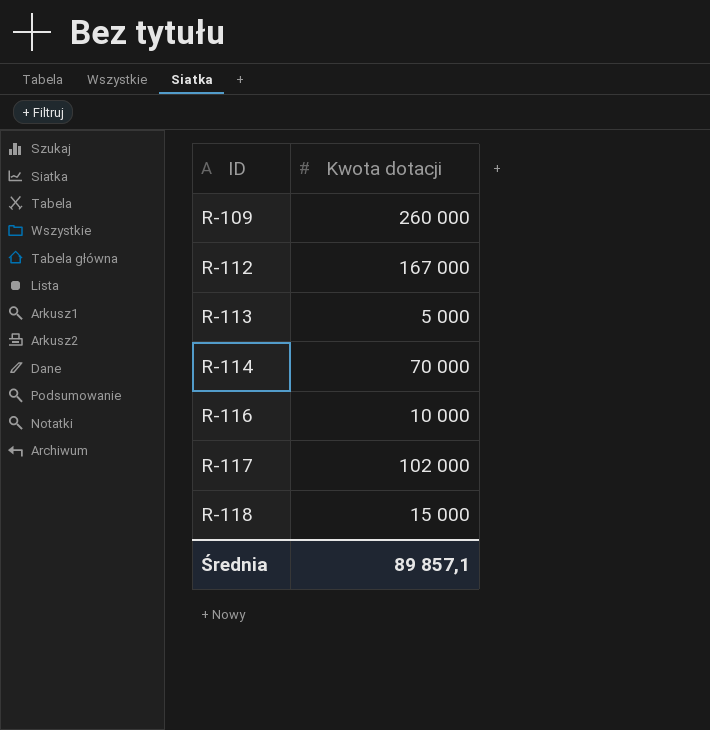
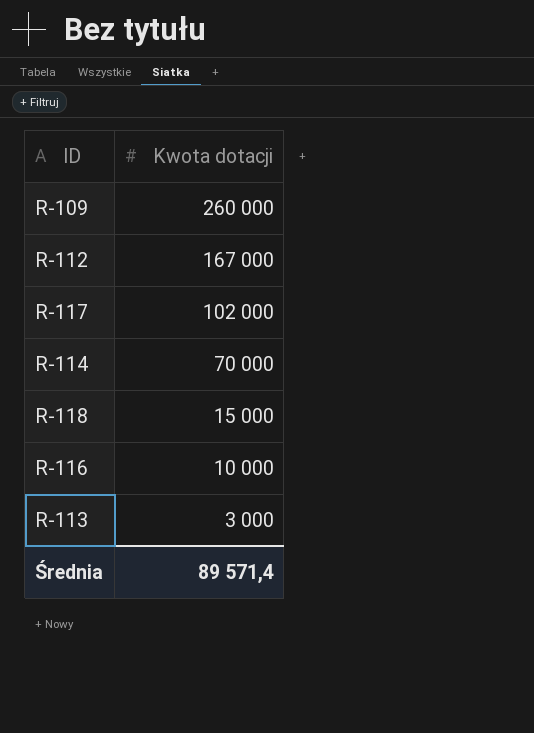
row order: ID ascending -> Kwota dotacji descending
R-113 | Kwota dotacji: 5 000 -> 3 000
Średnia | Kwota dotacji: 89 857,1 -> 89 571,4

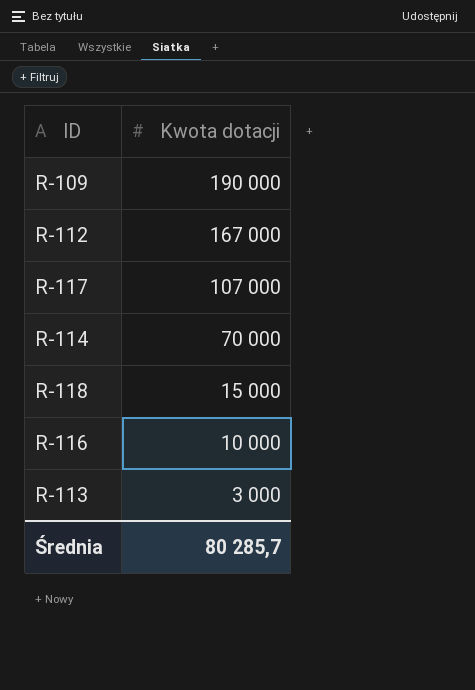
R-109 | Kwota dotacji: 260 000 -> 190 000
R-117 | Kwota dotacji: 102 000 -> 107 000
Średnia | Kwota dotacji: 89 571,4 -> 80 285,7

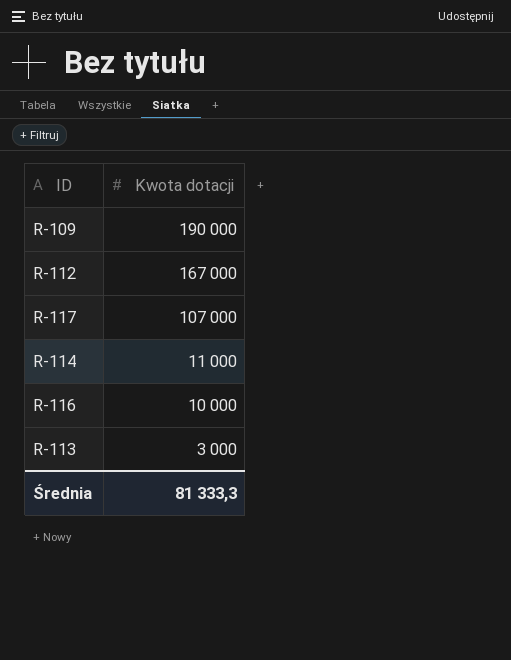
row R-118: 15 000 -> none
R-114 | Kwota dotacji: 70 000 -> 11 000
Średnia | Kwota dotacji: 80 285,7 -> 81 333,3

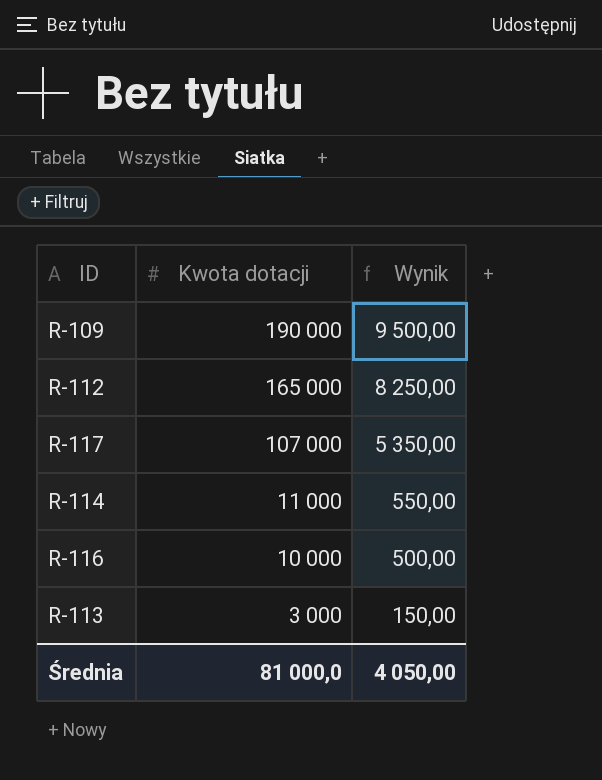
column Wynik | formula: none -> [Kwota dotacji] * 0,05
R-112 | Kwota dotacji: 167 000 -> 165 000
Średnia | Kwota dotacji: 81 333,3 -> 81 000,0

